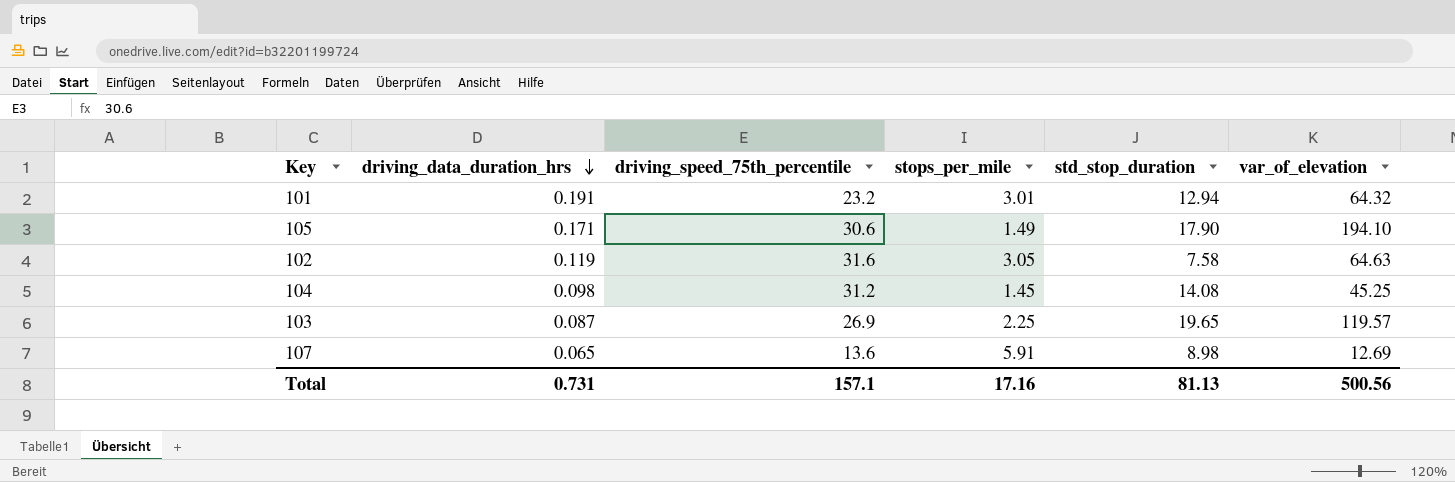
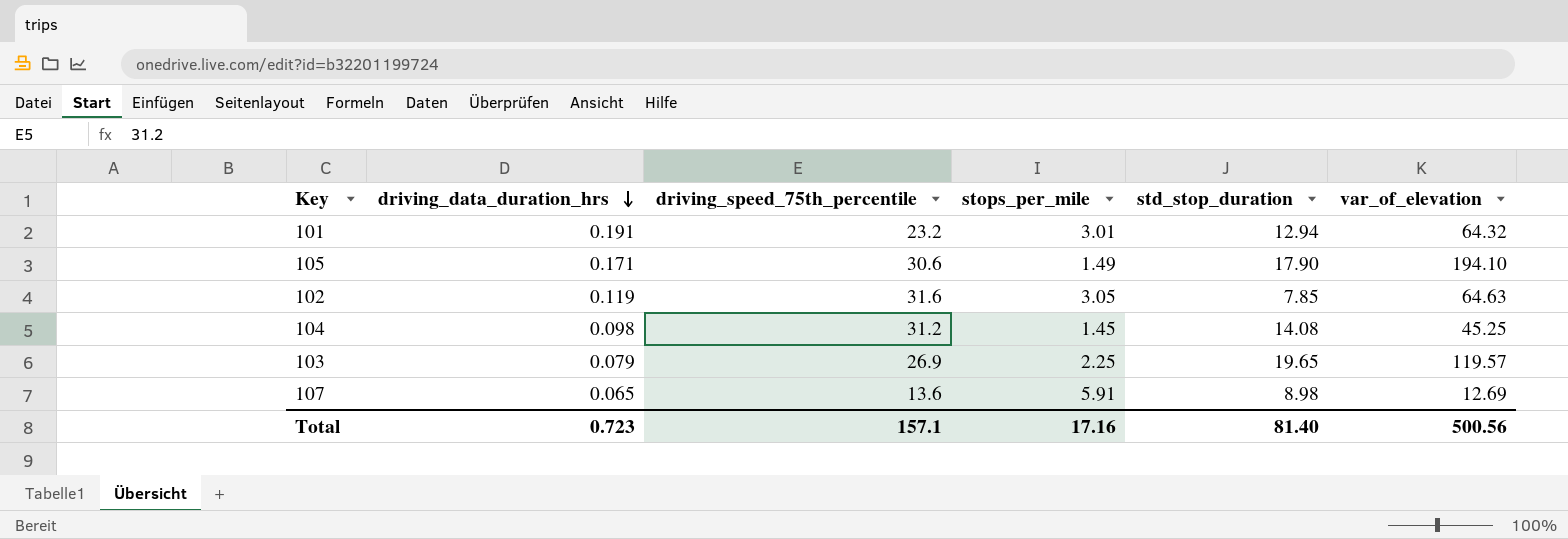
102 | std_stop_duration: 7.58 -> 7.85
103 | driving_data_duration_hrs: 0.087 -> 0.079
Total | driving_data_duration_hrs: 0.731 -> 0.723
Total | std_stop_duration: 81.13 -> 81.40

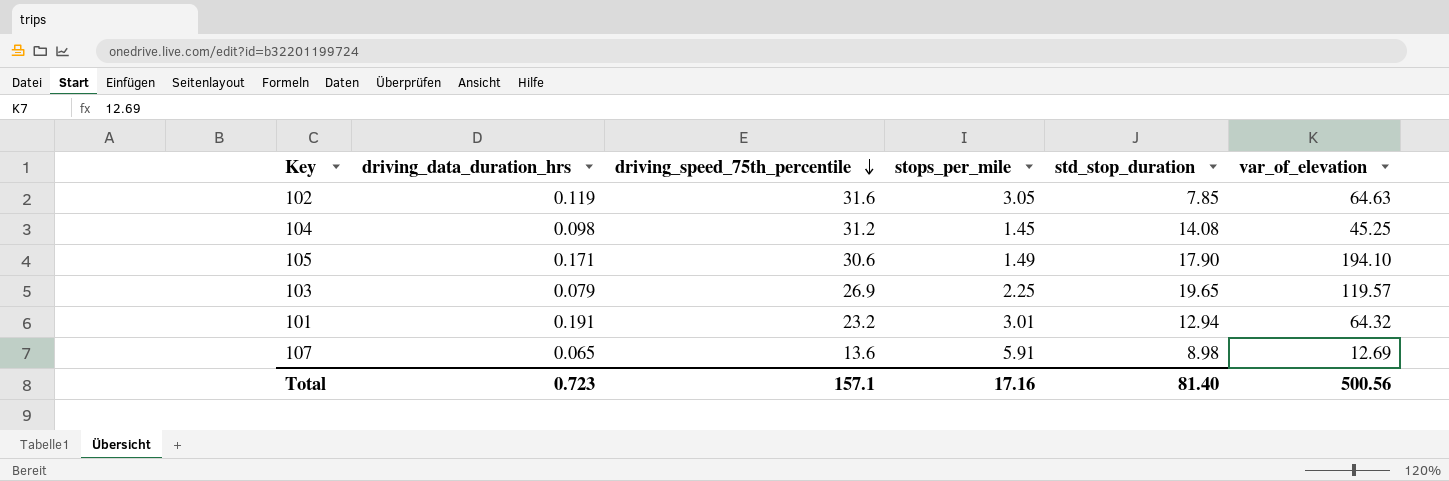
row order: driving_data_duration_hrs descending -> driving_speed_75th_percentile descending

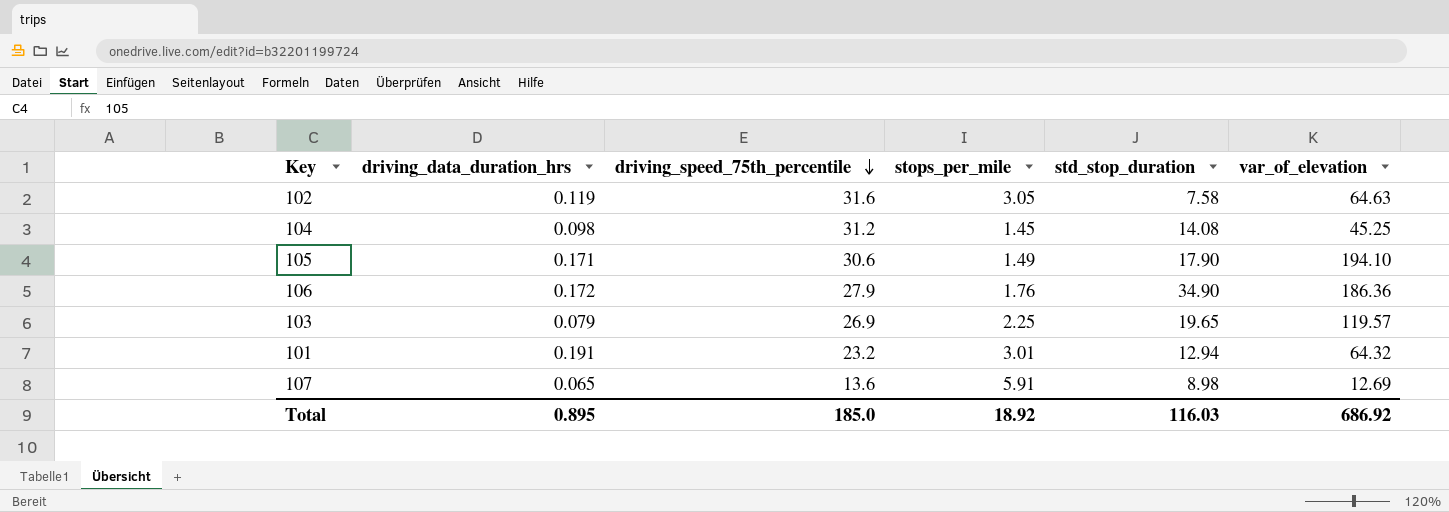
102 | std_stop_duration: 7.85 -> 7.58
row 106: none -> 0.172 | 27.9 | 1.76 | 34.90 | 186.36
Total | driving_data_duration_hrs: 0.723 -> 0.895
Total | driving_speed_75th_percentile: 157.1 -> 185.0
Total | stops_per_mile: 17.16 -> 18.92
Total | std_stop_duration: 81.40 -> 116.03
Total | var_of_elevation: 500.56 -> 686.92

